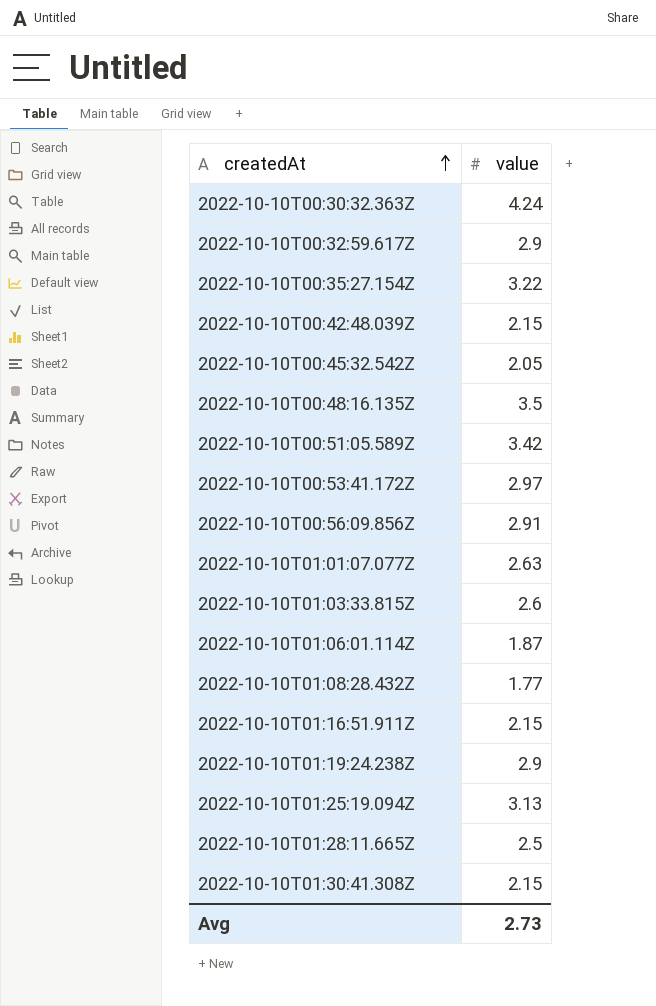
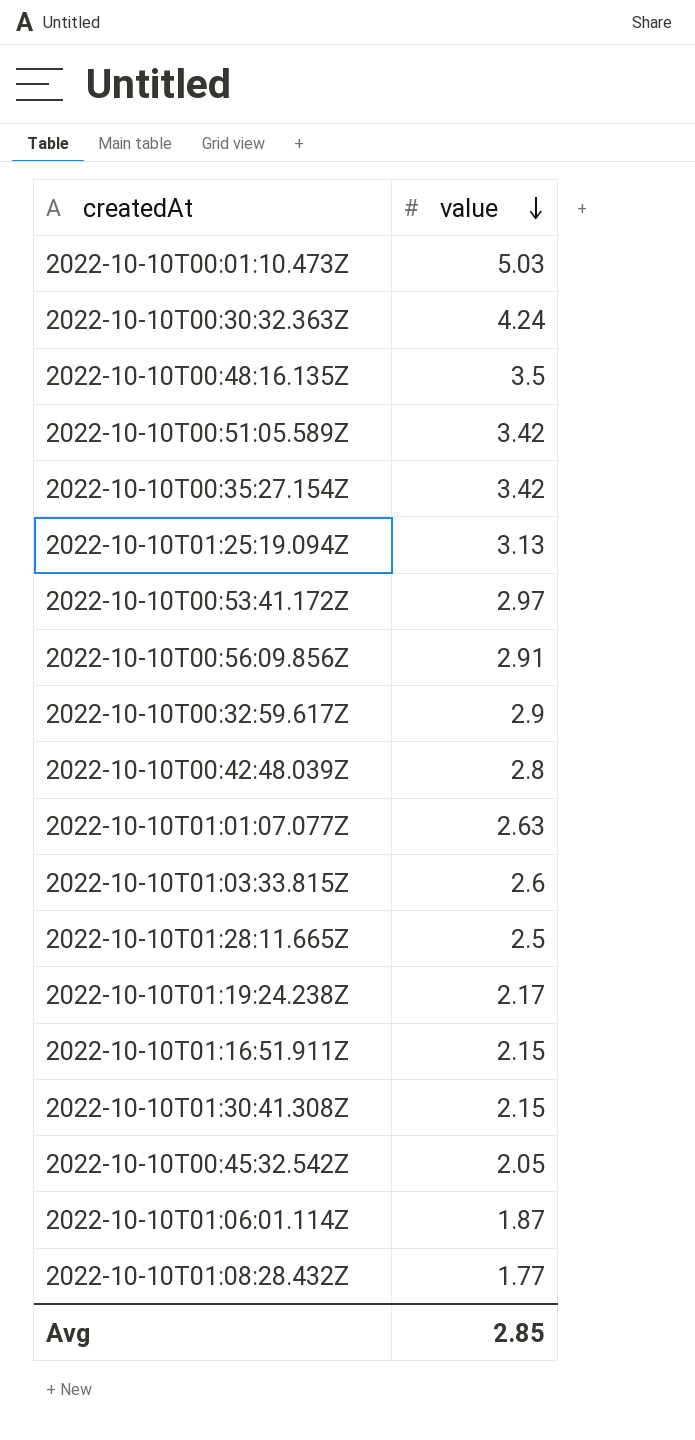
row order: createdAt ascending -> value descending
row 2022-10-10T00:01:10.473Z: none -> 5.03
2022-10-10T00:35:27.154Z | value: 3.22 -> 3.42
2022-10-10T00:42:48.039Z | value: 2.15 -> 2.8
2022-10-10T01:19:24.238Z | value: 2.9 -> 2.17
Avg | value: 2.73 -> 2.85

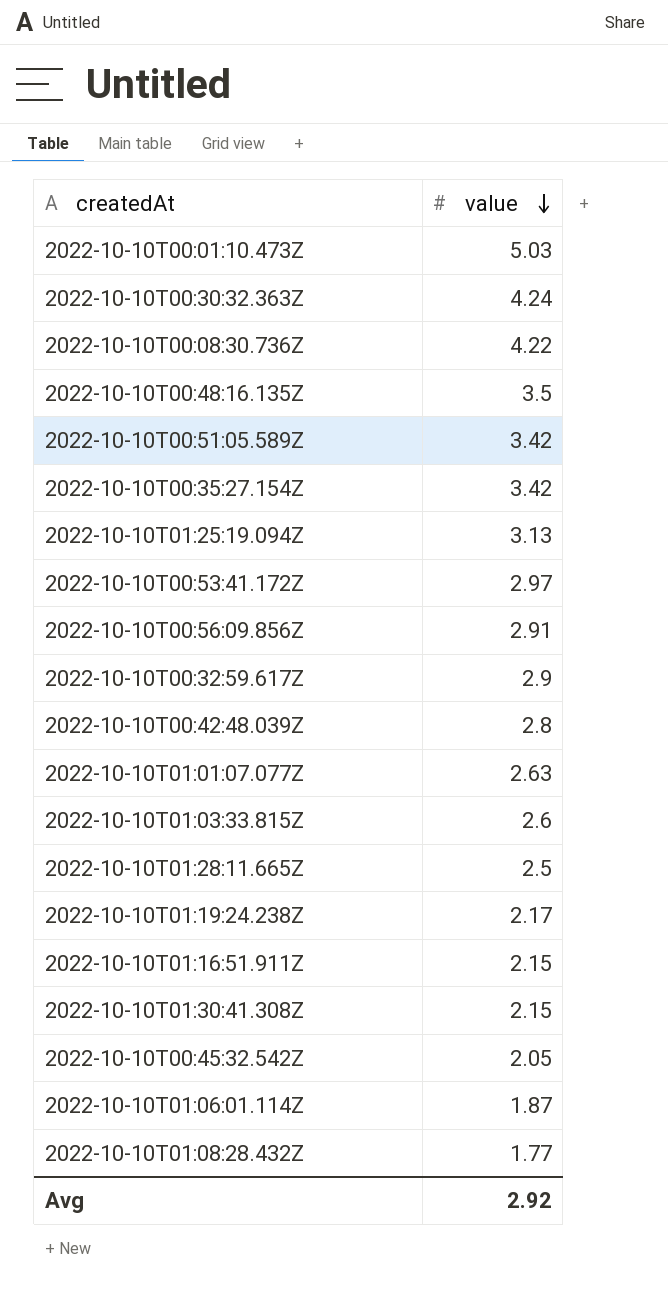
row 2022-10-10T00:08:30.736Z: none -> 4.22
Avg | value: 2.85 -> 2.92

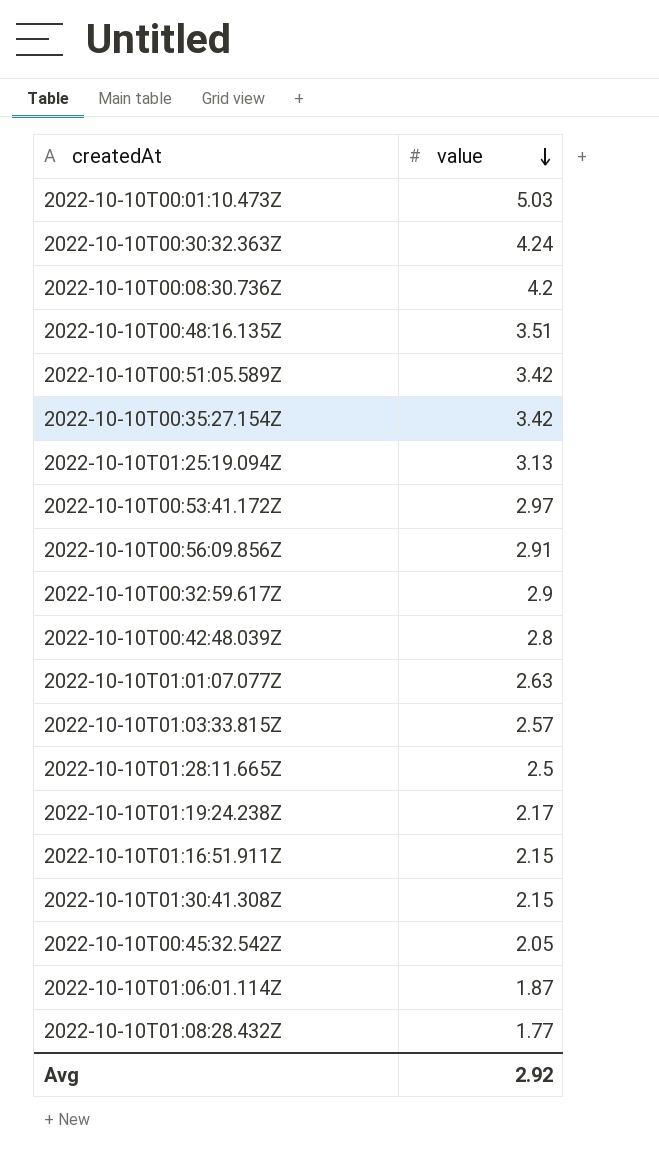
2022-10-10T00:08:30.736Z | value: 4.22 -> 4.2
2022-10-10T00:48:16.135Z | value: 3.5 -> 3.51
2022-10-10T01:03:33.815Z | value: 2.6 -> 2.57

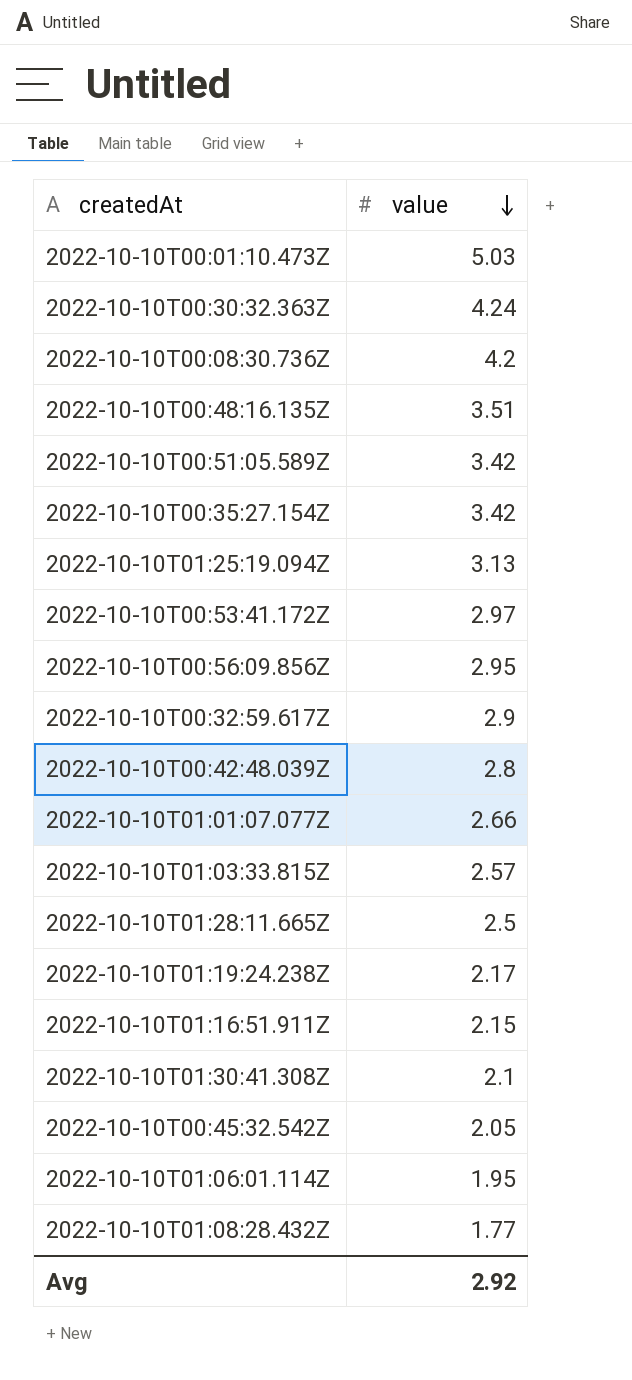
2022-10-10T00:56:09.856Z | value: 2.91 -> 2.95
2022-10-10T01:01:07.077Z | value: 2.63 -> 2.66
2022-10-10T01:30:41.308Z | value: 2.15 -> 2.1
2022-10-10T01:06:01.114Z | value: 1.87 -> 1.95

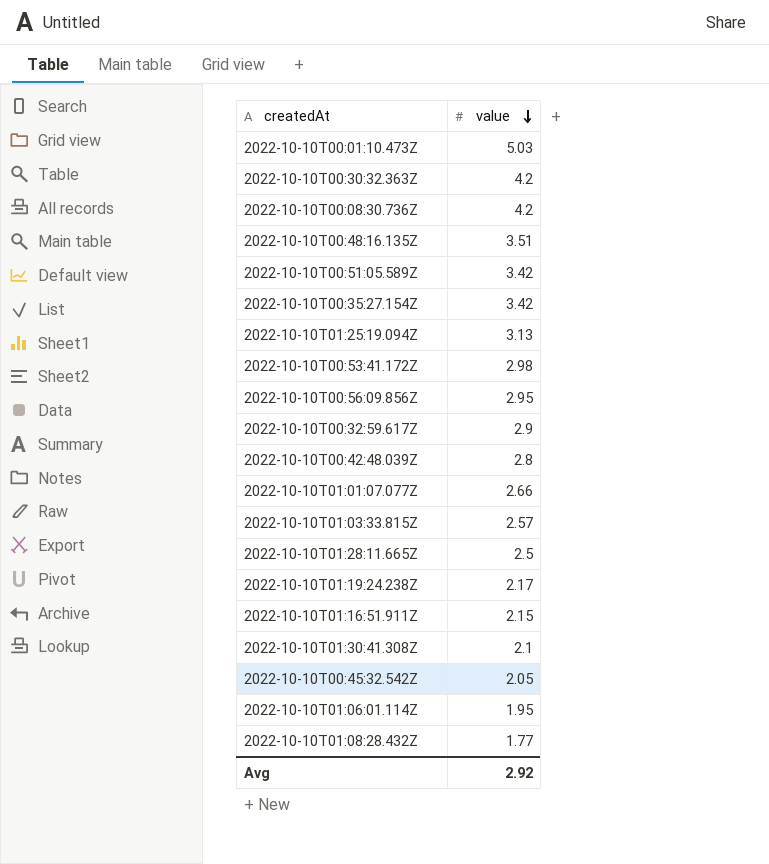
2022-10-10T00:30:32.363Z | value: 4.24 -> 4.2
2022-10-10T00:53:41.172Z | value: 2.97 -> 2.98

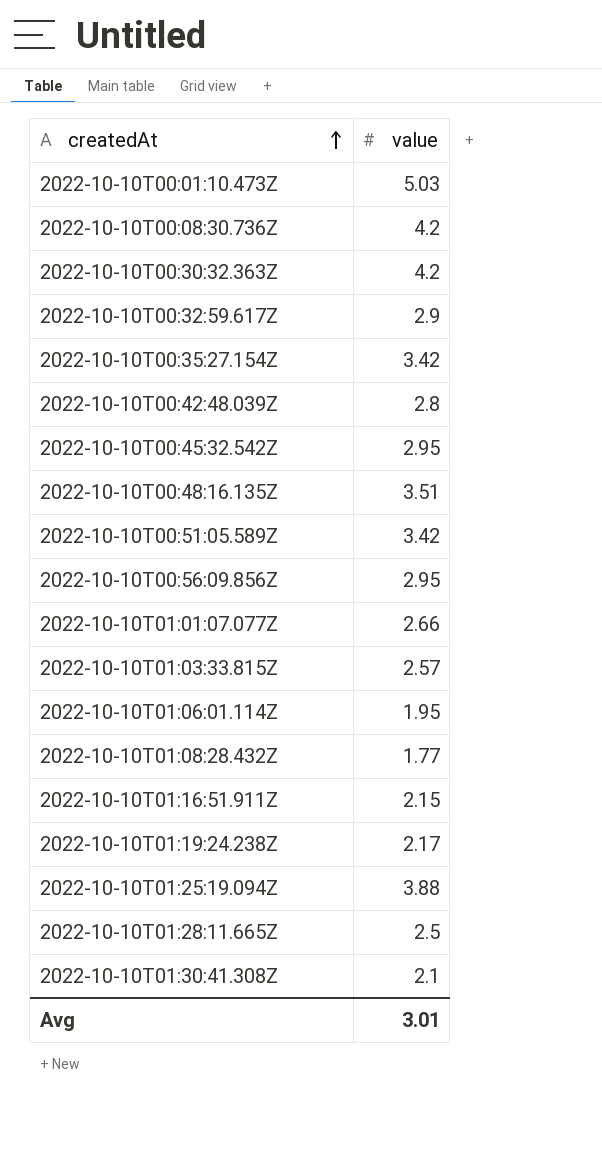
row order: value descending -> createdAt ascending
row 2022-10-10T00:53:41.172Z: 2.98 -> none
2022-10-10T00:45:32.542Z | value: 2.05 -> 2.95
2022-10-10T01:25:19.094Z | value: 3.13 -> 3.88
Avg | value: 2.92 -> 3.01

